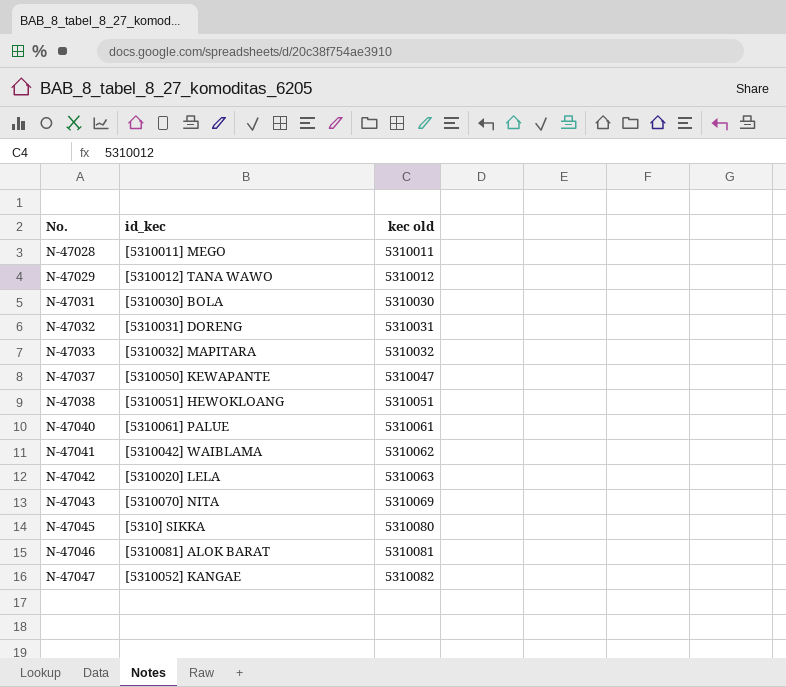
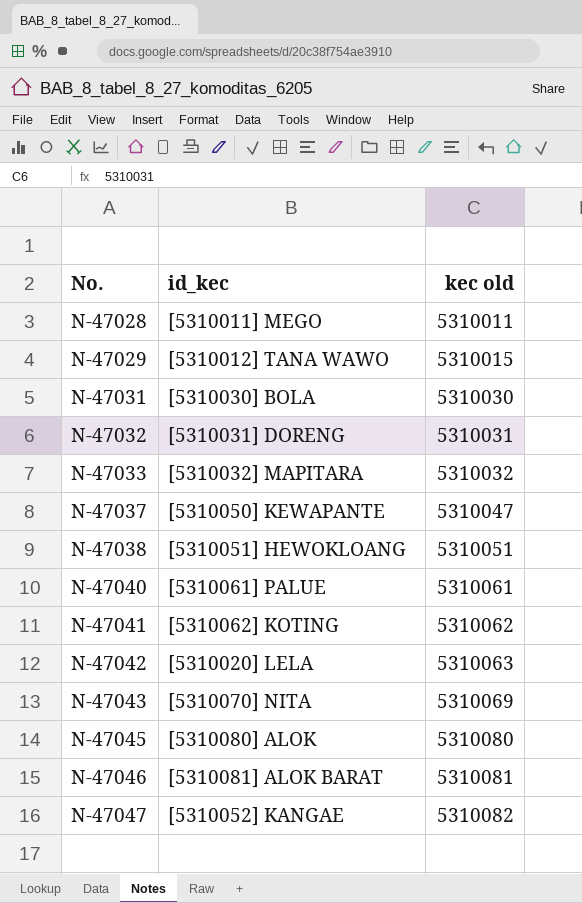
N-47029 | kec old: 5310012 -> 5310015
N-47041 | id_kec: [5310042] WAIBLAMA -> [5310062] KOTING
N-47045 | id_kec: [5310] SIKKA -> [5310080] ALOK

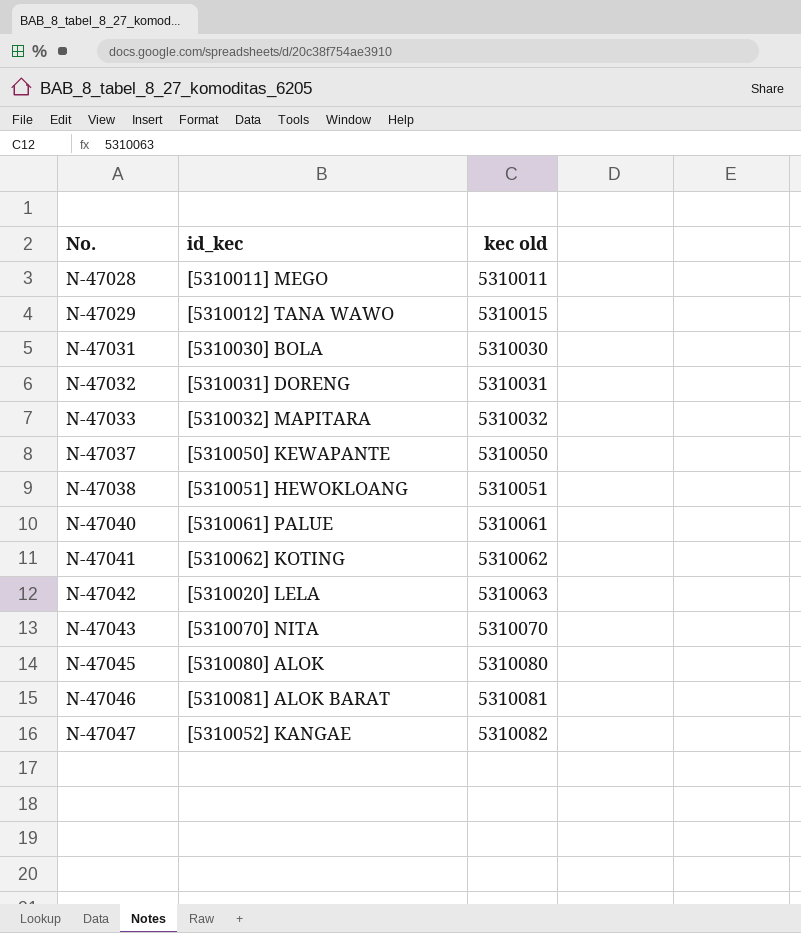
N-47037 | kec old: 5310047 -> 5310050
N-47043 | kec old: 5310069 -> 5310070

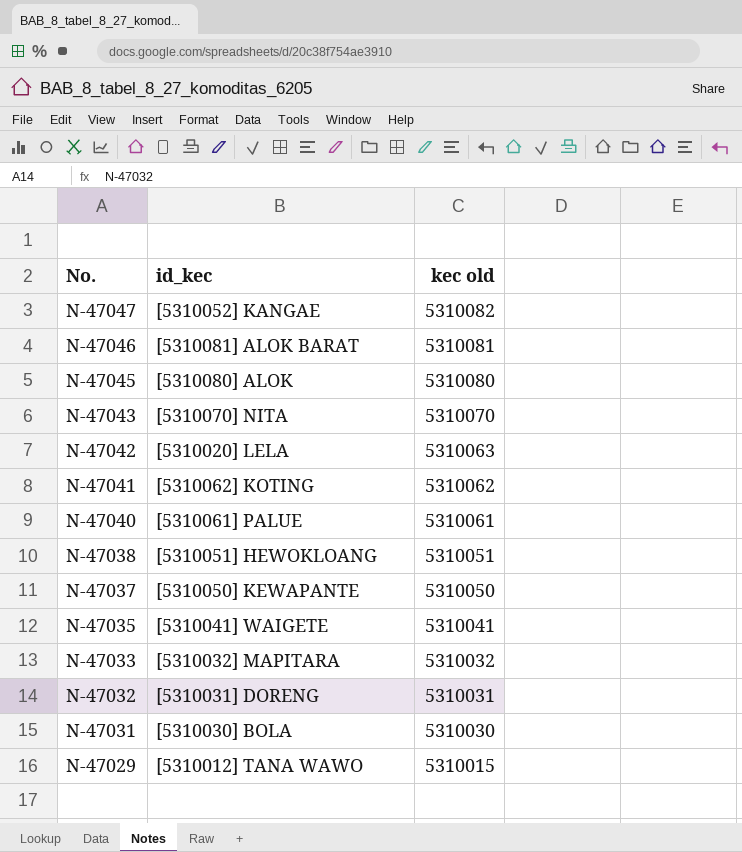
row order: No. ascending -> No. descending
row N-47028: [5310011] MEGO | 5310011 -> none
row N-47035: none -> [5310041] WAIGETE | 5310041

